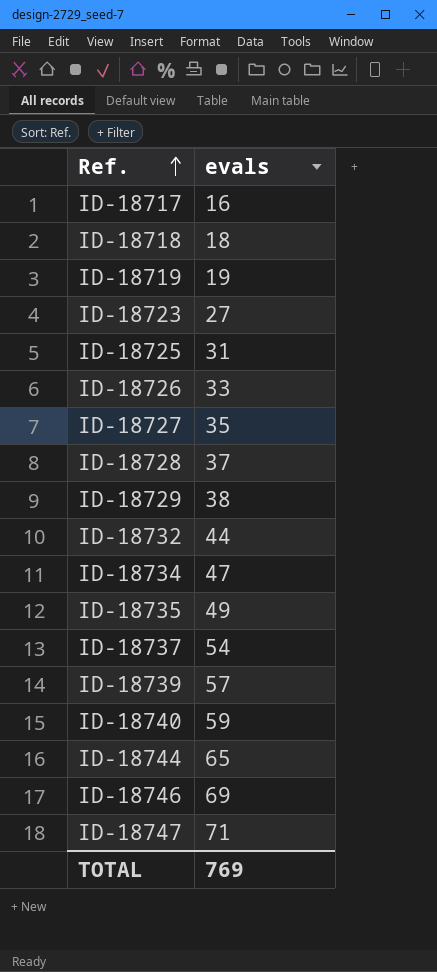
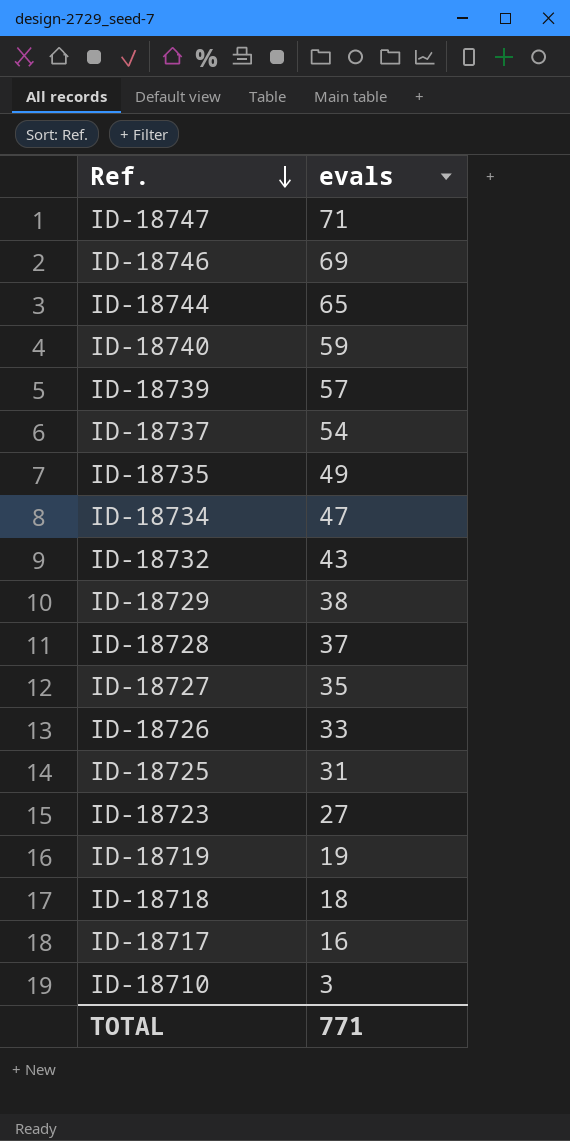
row order: Ref. ascending -> Ref. descending
ID-18732 | evals: 44 -> 43
row ID-18710: none -> 3
TOTAL | evals: 769 -> 771

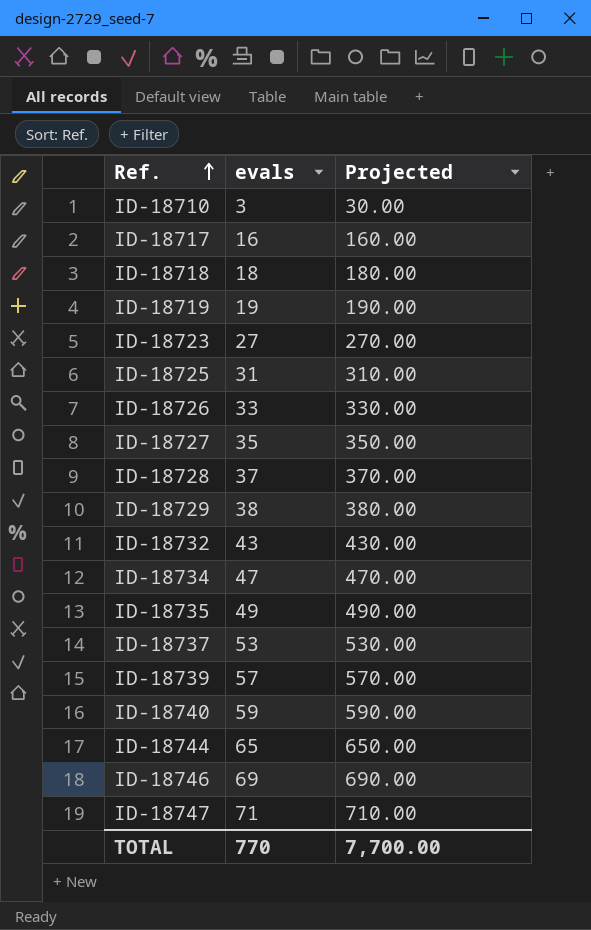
row order: Ref. descending -> Ref. ascending
column Projected | formula: none -> [evals] * 10
ID-18737 | evals: 54 -> 53
TOTAL | evals: 771 -> 770

